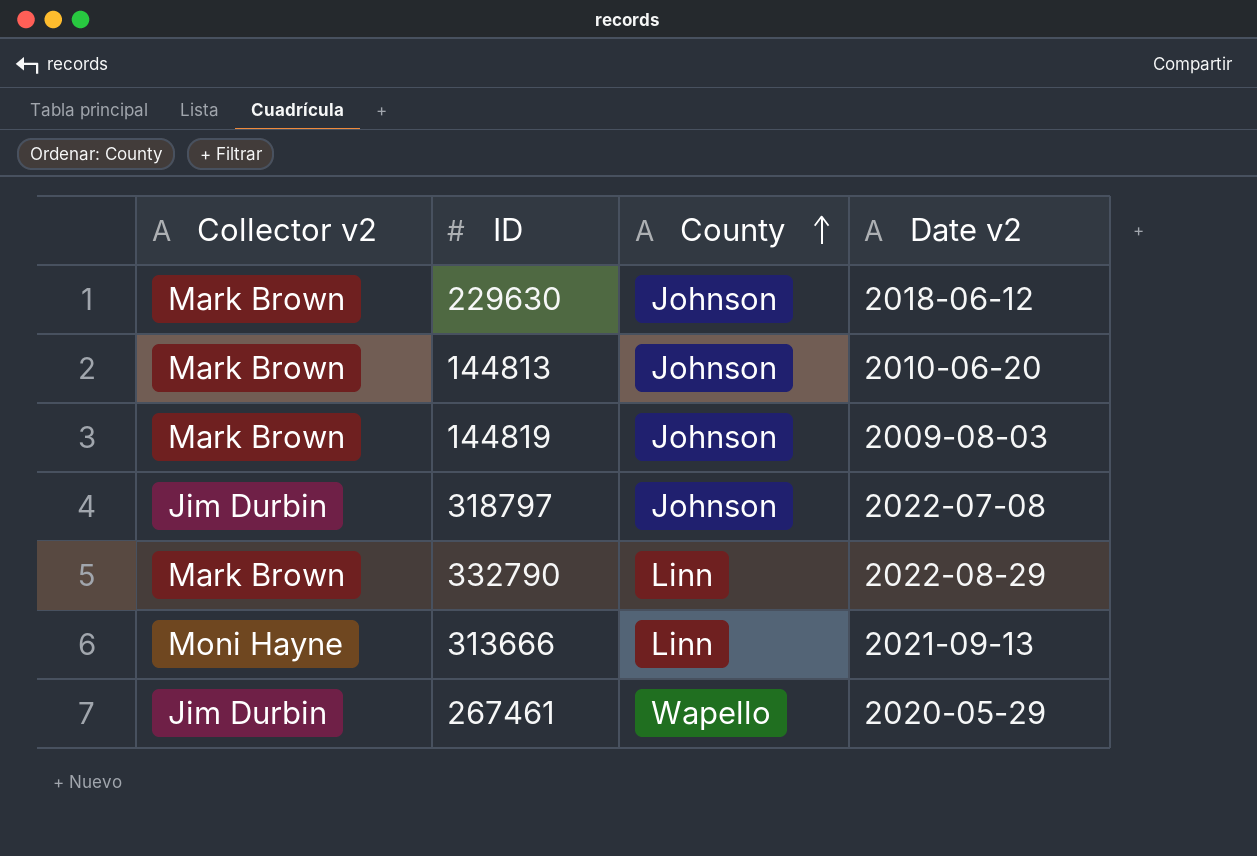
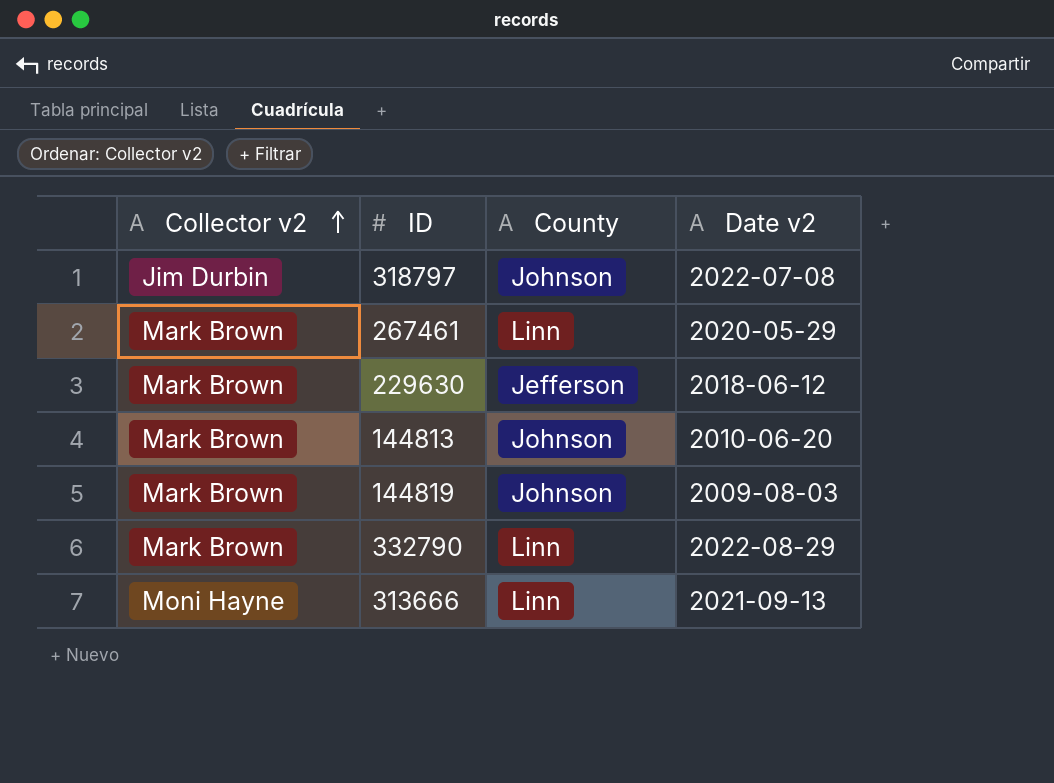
row order: County ascending -> Collector v2 ascending
267461 | Collector v2: Jim Durbin -> Mark Brown
267461 | County: Wapello -> Linn
229630 | County: Johnson -> Jefferson

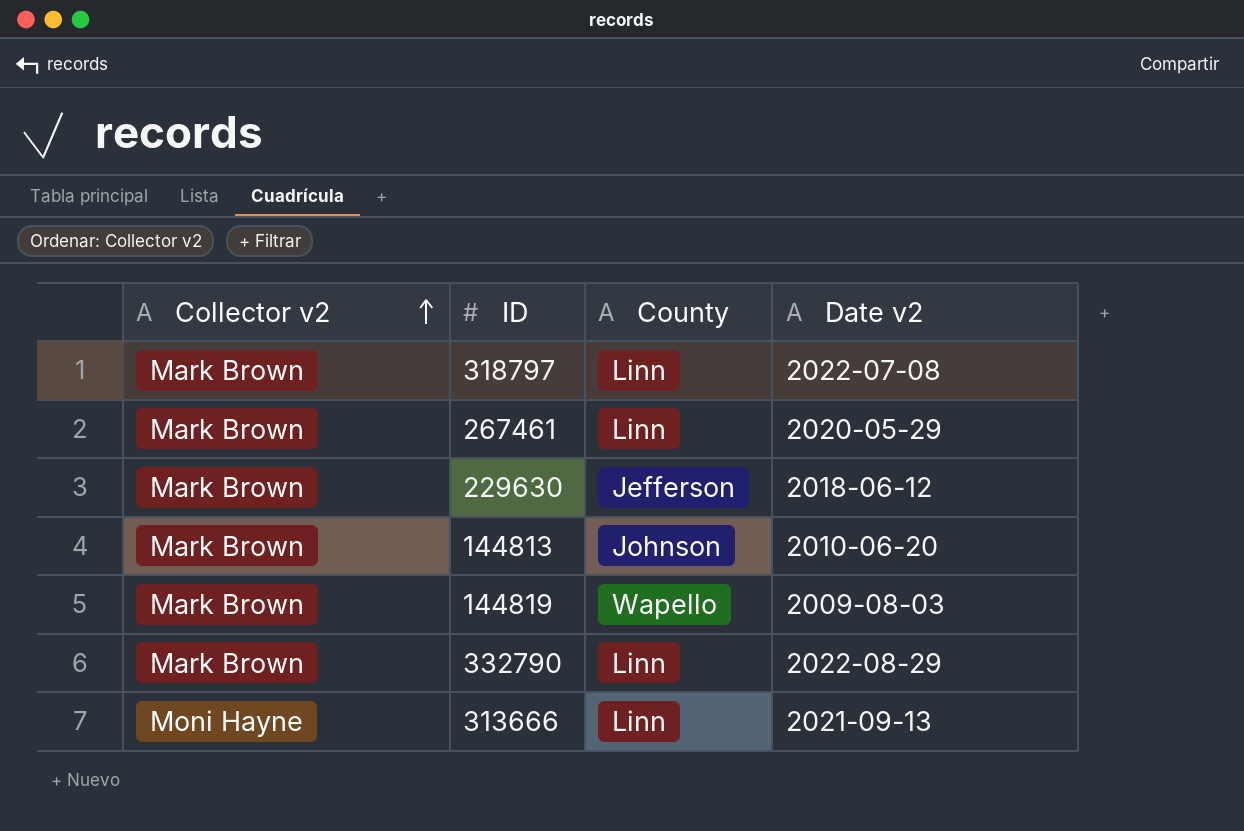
318797 | Collector v2: Jim Durbin -> Mark Brown
318797 | County: Johnson -> Linn
144819 | County: Johnson -> Wapello

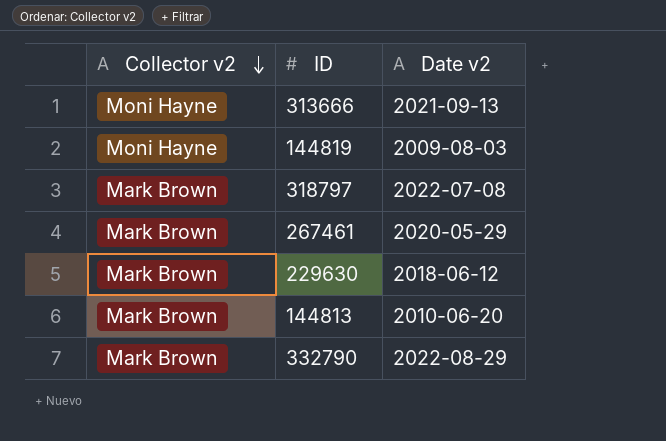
row order: Collector v2 ascending -> Collector v2 descending
column County | position: 3 -> none
144819 | Collector v2: Mark Brown -> Moni Hayne

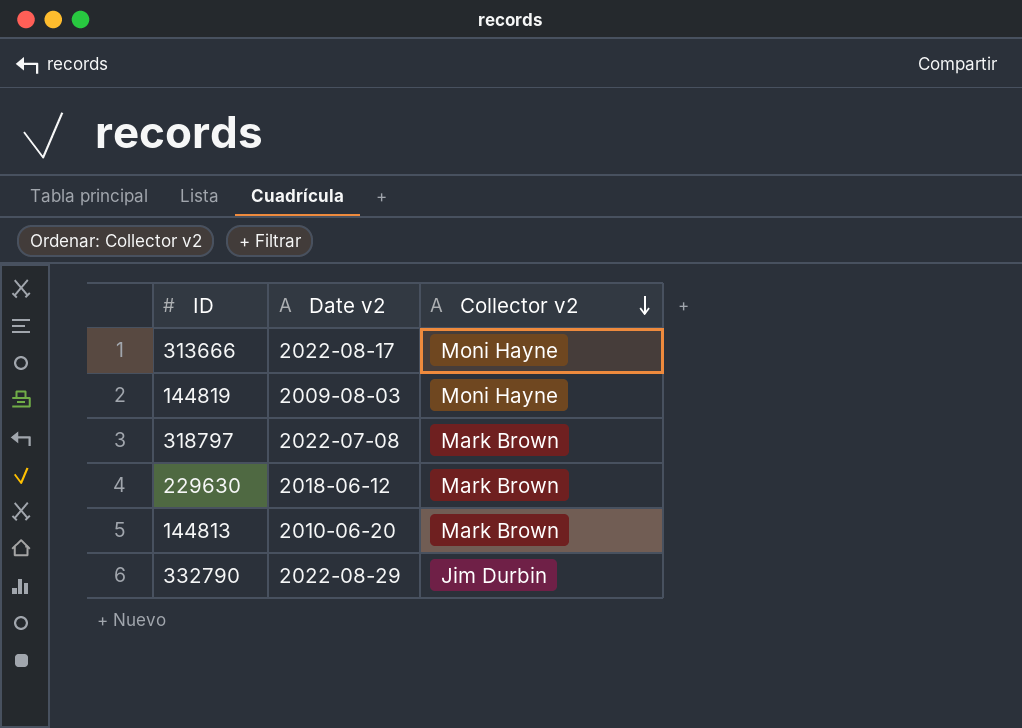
column Collector v2 | position: 1 -> 3
row 267461: Mark Brown | 2020-05-29 -> none
313666 | Date v2: 2021-09-13 -> 2022-08-17
332790 | Collector v2: Mark Brown -> Jim Durbin

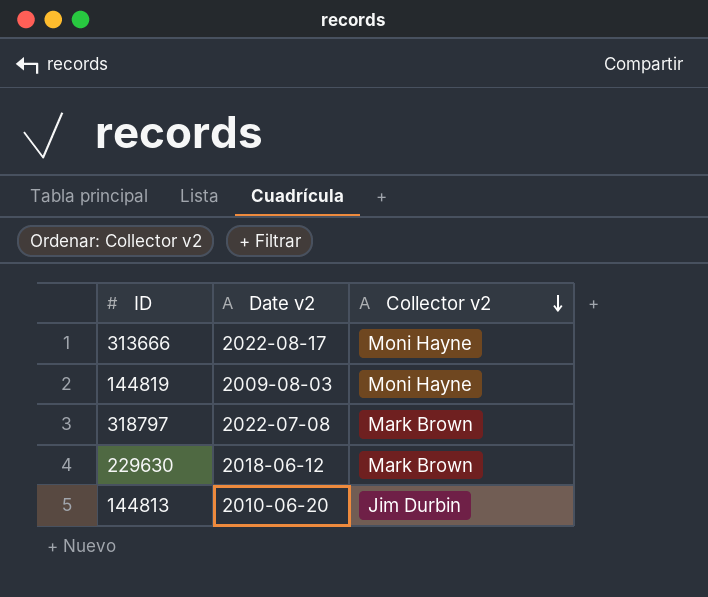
row 332790: 2022-08-29 | Jim Durbin -> none
144813 | Collector v2: Mark Brown -> Jim Durbin

